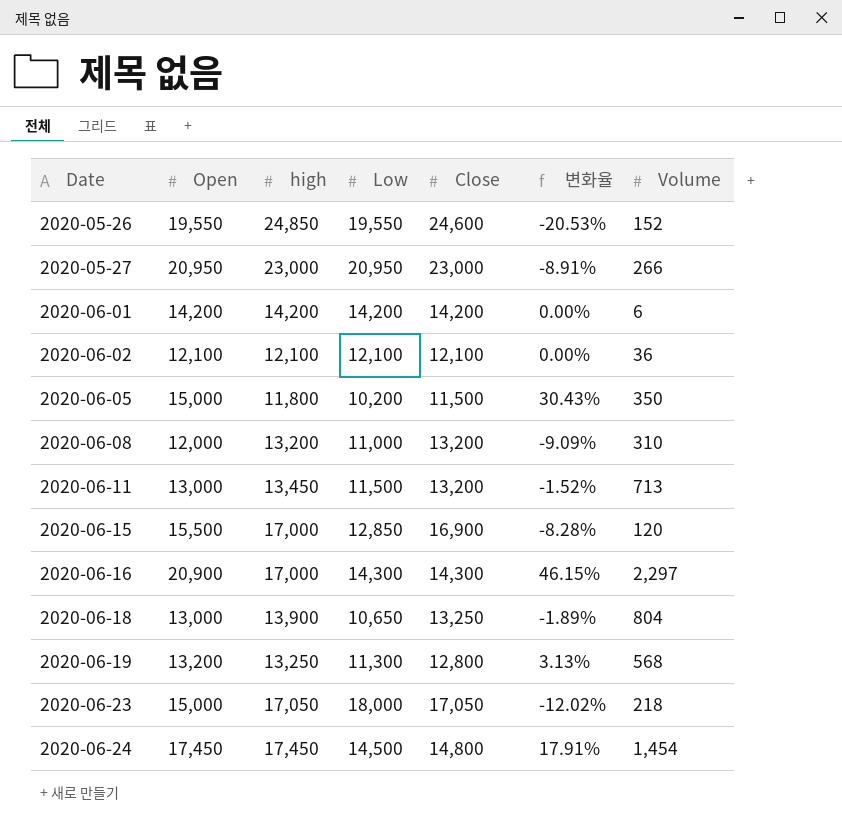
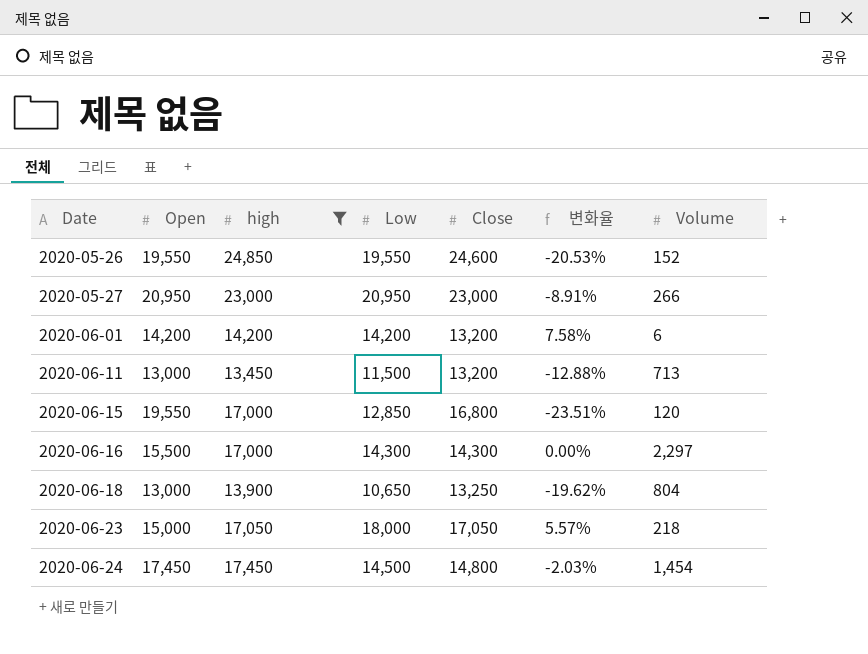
filter: none -> high >= 13,450
column 변화율 | formula: ([Open] - [Close]) / [Close] -> ([Low] - [Close]) / [Close]
2020-06-01 | Close: 14,200 -> 13,200
2020-06-15 | Open: 15,500 -> 19,550
2020-06-15 | Close: 16,900 -> 16,800
2020-06-16 | Open: 20,900 -> 15,500

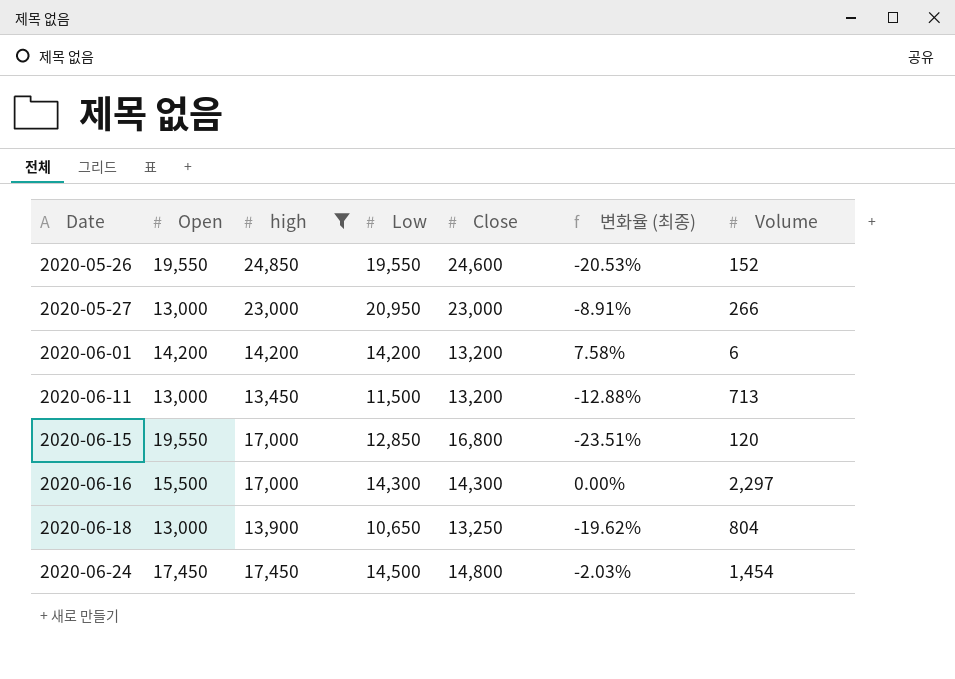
column name: 변화율 -> 변화율 (최종)
row 2020-06-23: 15,000 | 17,050 | 18,000 | 17,050 | 5.57% | 218 -> none
2020-05-27 | Open: 20,950 -> 13,000

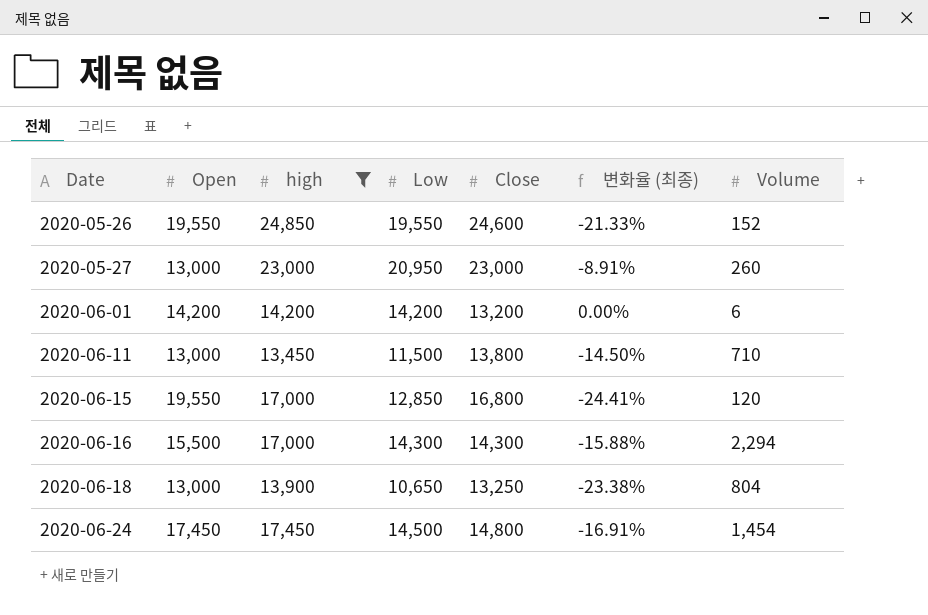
column 변화율 (최종) | formula: ([Low] - [Close]) / [Close] -> ([Low] - [high]) / [high]
2020-05-27 | Volume: 266 -> 260
2020-06-11 | Close: 13,200 -> 13,800
2020-06-11 | Volume: 713 -> 710
2020-06-16 | Volume: 2,297 -> 2,294

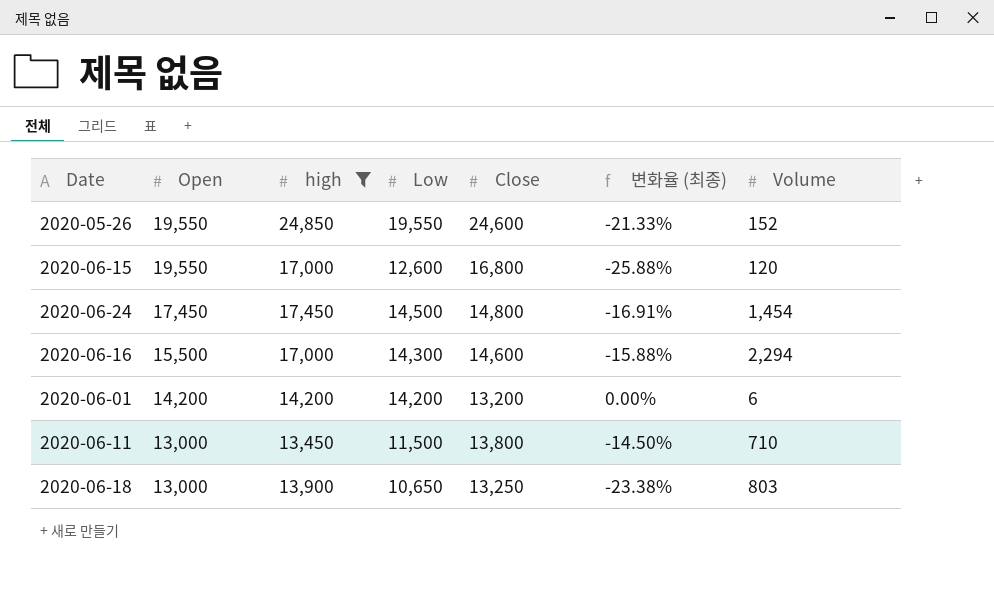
row order: Date ascending -> Open descending
row 2020-05-27: 13,000 | 23,000 | 20,950 | 23,000 | -8.91% | 260 -> none
2020-06-15 | Low: 12,850 -> 12,600
2020-06-15 | 변화율 (최종): -24.41% -> -25.88%
2020-06-16 | Close: 14,300 -> 14,600
2020-06-18 | Volume: 804 -> 803

